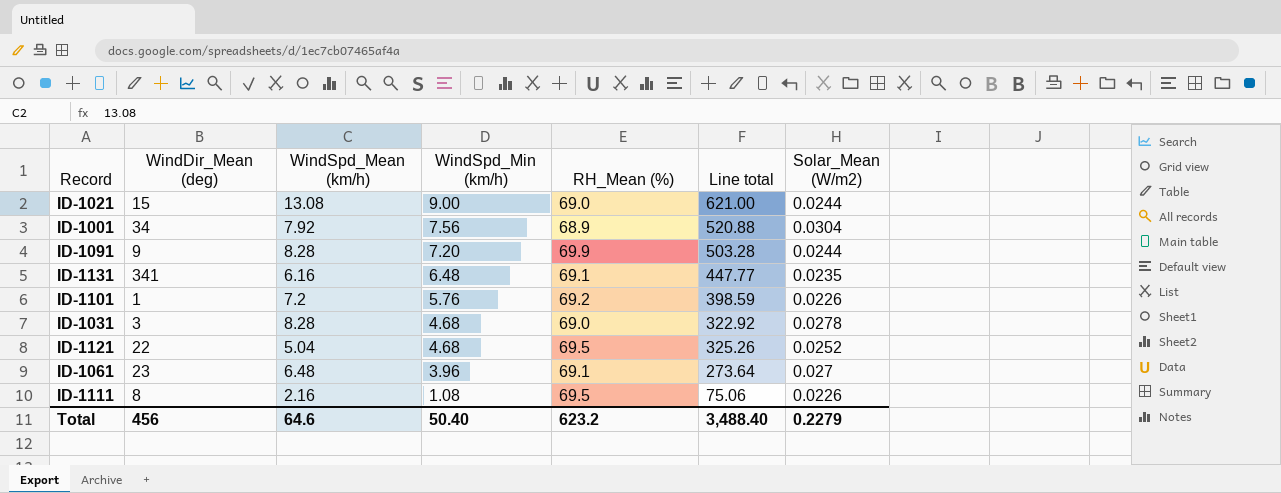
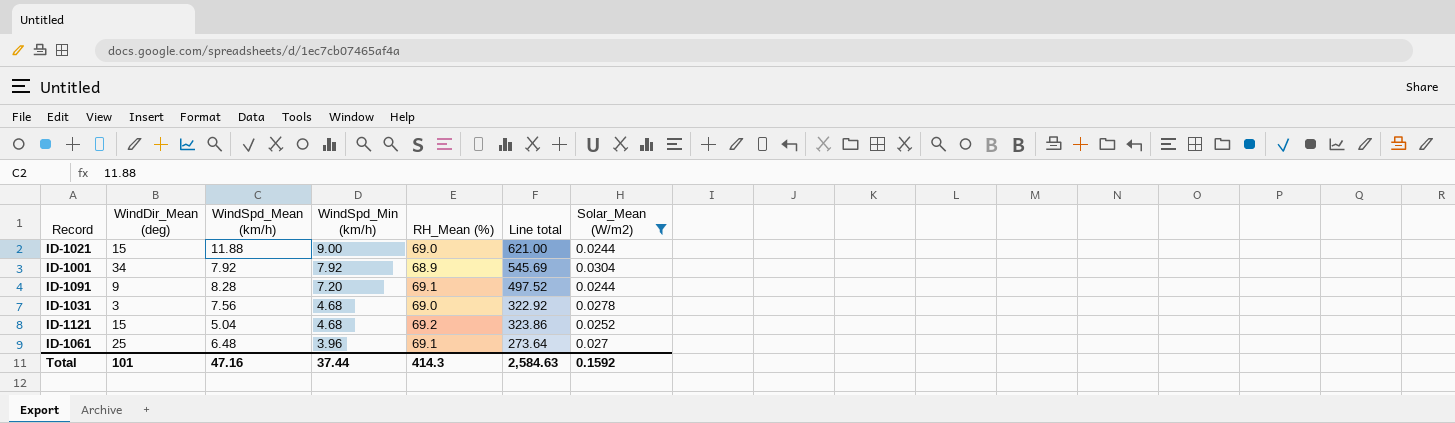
filter: none -> Solar_Mean (W/m2) >= 0.0244
ID-1021 | WindSpd_Mean (km/h): 13.08 -> 11.88
ID-1001 | WindSpd_Min (km/h): 7.56 -> 7.92
ID-1001 | Line total: 520.88 -> 545.69
ID-1091 | RH_Mean (%): 69.9 -> 69.1
ID-1091 | Line total: 503.28 -> 497.52
ID-1031 | WindSpd_Mean (km/h): 8.28 -> 7.56
ID-1121 | WindDir_Mean (deg): 22 -> 15
ID-1121 | RH_Mean (%): 69.5 -> 69.2
ID-1121 | Line total: 325.26 -> 323.86
ID-1061 | WindDir_Mean (deg): 23 -> 25
Total | WindDir_Mean (deg): 456 -> 101
Total | WindSpd_Mean (km/h): 64.6 -> 47.16
Total | WindSpd_Min (km/h): 50.40 -> 37.44
Total | RH_Mean (%): 623.2 -> 414.3
Total | Line total: 3,488.40 -> 2,584.63
Total | Solar_Mean (W/m2): 0.2279 -> 0.1592

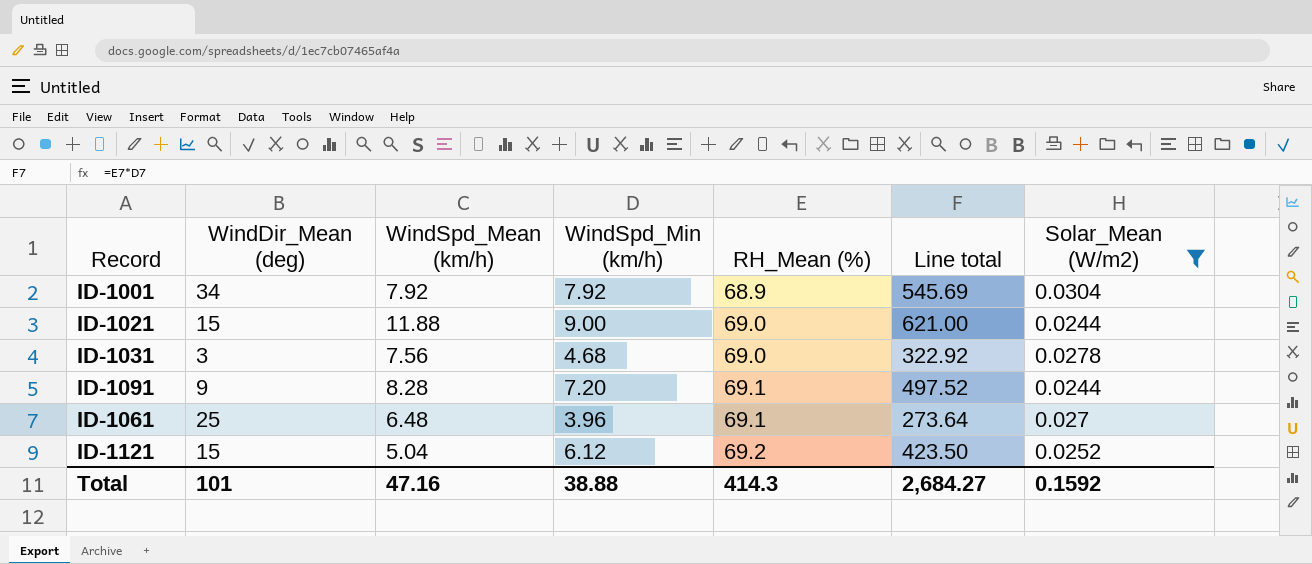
row order: WindSpd_Min (km/h) descending -> RH_Mean (%) ascending
ID-1121 | WindSpd_Min (km/h): 4.68 -> 6.12
ID-1121 | Line total: 323.86 -> 423.50
Total | WindSpd_Min (km/h): 37.44 -> 38.88
Total | Line total: 2,584.63 -> 2,684.27

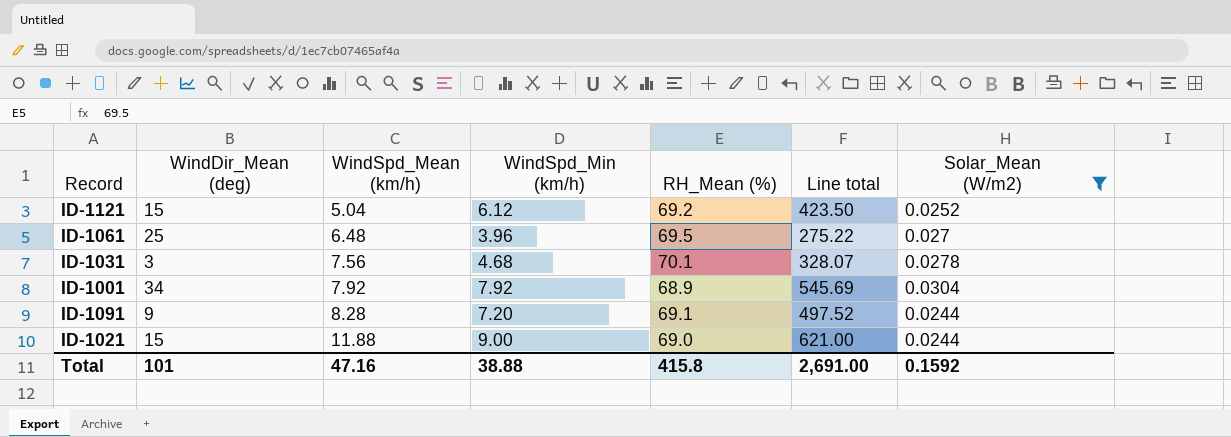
row order: RH_Mean (%) ascending -> WindSpd_Mean (km/h) ascending
ID-1061 | RH_Mean (%): 69.1 -> 69.5
ID-1061 | Line total: 273.64 -> 275.22
ID-1031 | RH_Mean (%): 69.0 -> 70.1
ID-1031 | Line total: 322.92 -> 328.07
Total | RH_Mean (%): 414.3 -> 415.8
Total | Line total: 2,684.27 -> 2,691.00

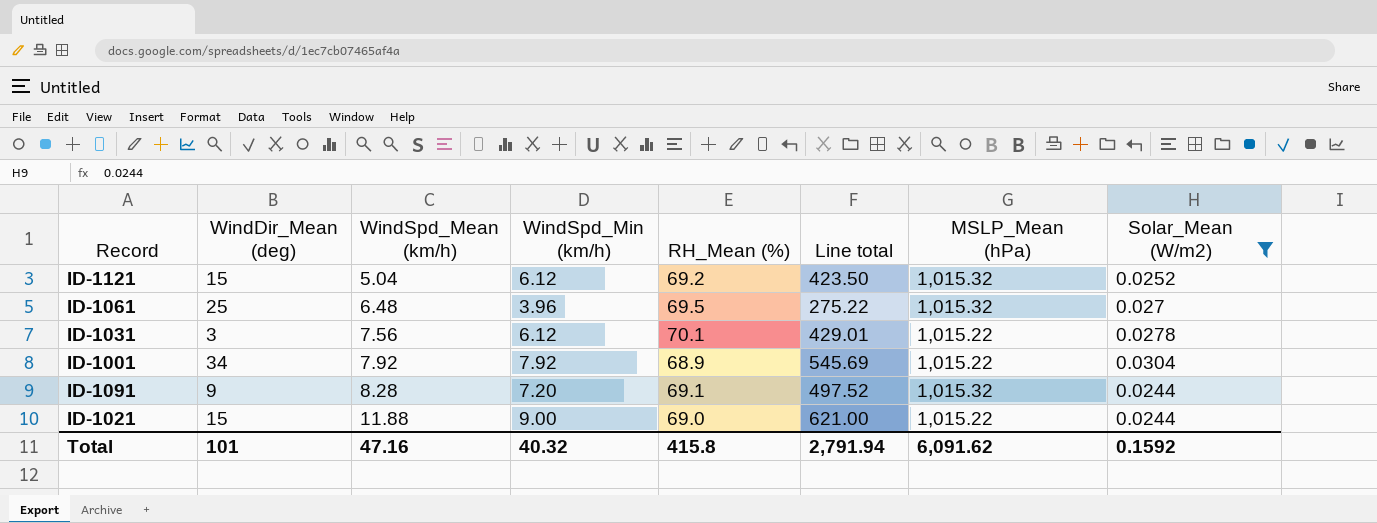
column MSLP_Mean (hPa) | position: none -> 7
ID-1031 | WindSpd_Min (km/h): 4.68 -> 6.12
ID-1031 | Line total: 328.07 -> 429.01
Total | WindSpd_Min (km/h): 38.88 -> 40.32
Total | Line total: 2,691.00 -> 2,791.94

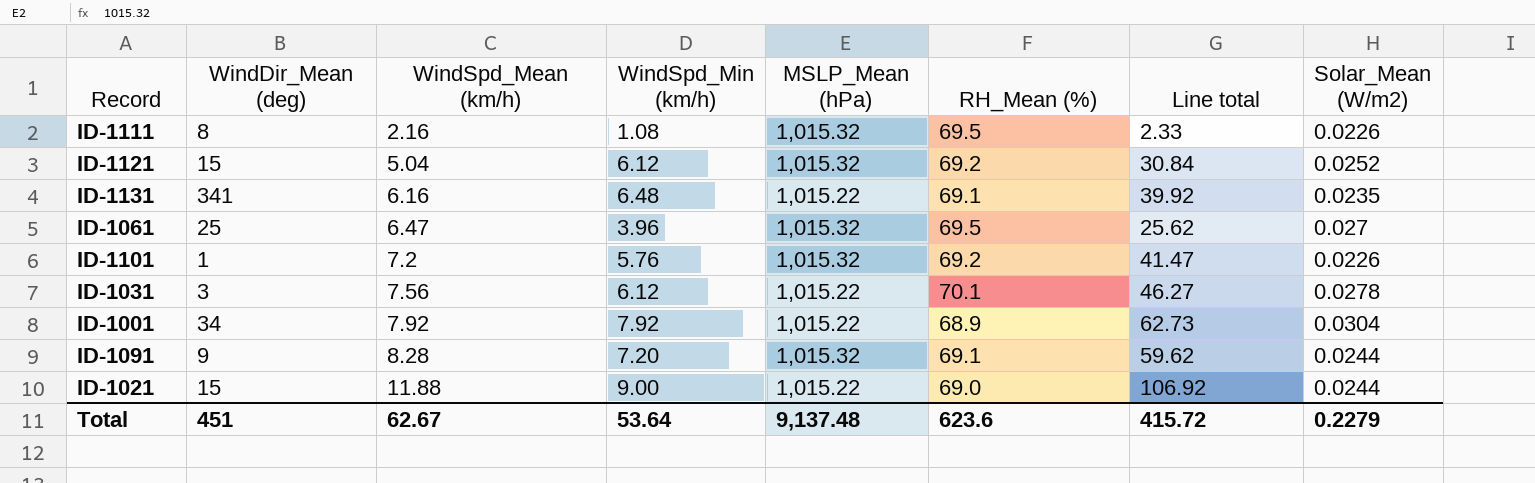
filter: Solar_Mean (W/m2) >= 0.0244 -> none
column MSLP_Mean (hPa) | position: 7 -> 5
column Line total | formula: [WindSpd_Min (km/h)] * [RH_Mean (%)] -> [WindSpd_Mean (km/h)] * [WindSpd_Min (km/h)]
ID-1061 | WindSpd_Mean (km/h): 6.48 -> 6.47
Total | WindDir_Mean (deg): 101 -> 451
Total | WindSpd_Mean (km/h): 47.16 -> 62.67
Total | WindSpd_Min (km/h): 40.32 -> 53.64
Total | MSLP_Mean (hPa): 6,091.62 -> 9,137.48
Total | RH_Mean (%): 415.8 -> 623.6
Total | Line total: 2,791.94 -> 415.72
Total | Solar_Mean (W/m2): 0.1592 -> 0.2279

